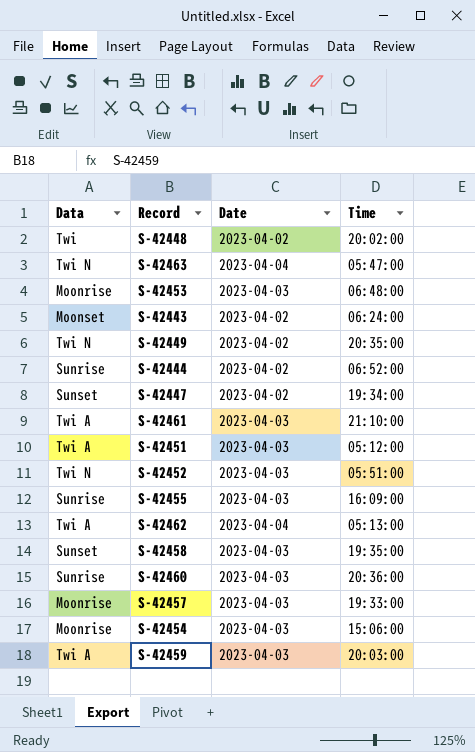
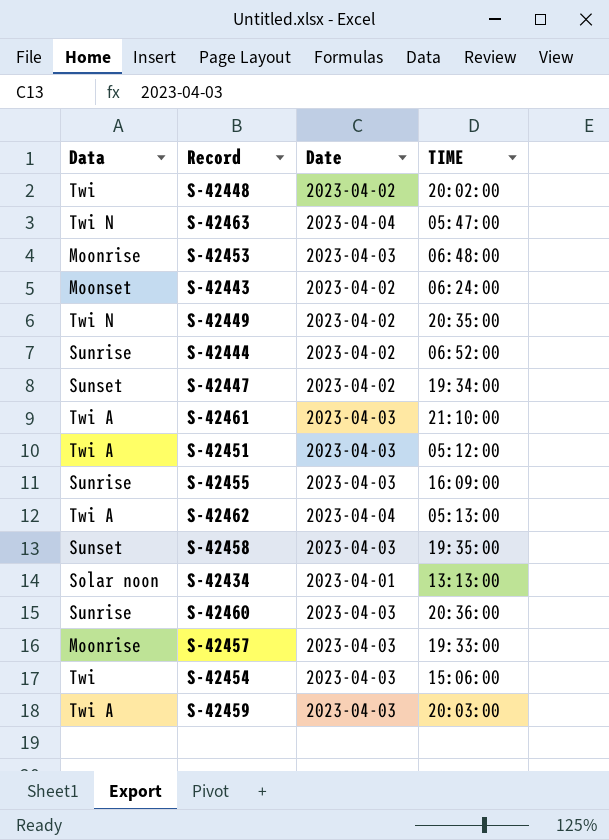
column name: Time -> TIME
row S-42452: Twi N | 2023-04-03 | 05:51:00 -> none
row S-42434: none -> Solar noon | 2023-04-01 | 13:13:00
S-42454 | Data: Moonrise -> Twi

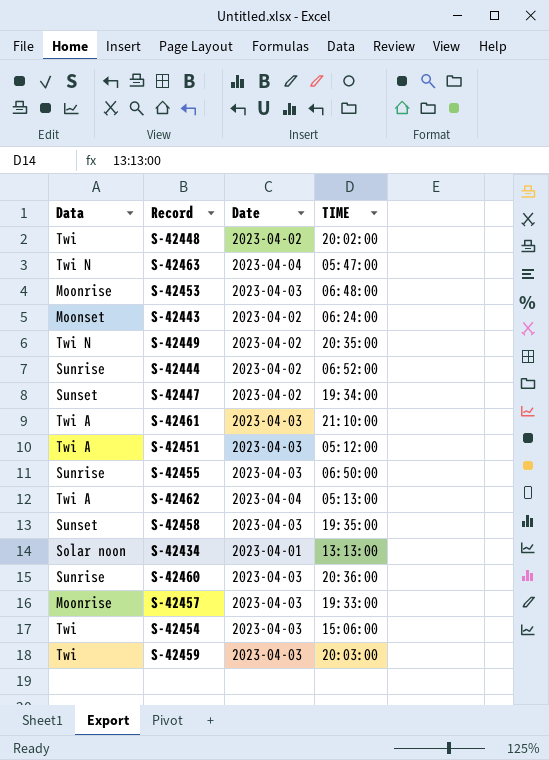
S-42455 | TIME: 16:09:00 -> 06:50:00
S-42459 | Data: Twi A -> Twi

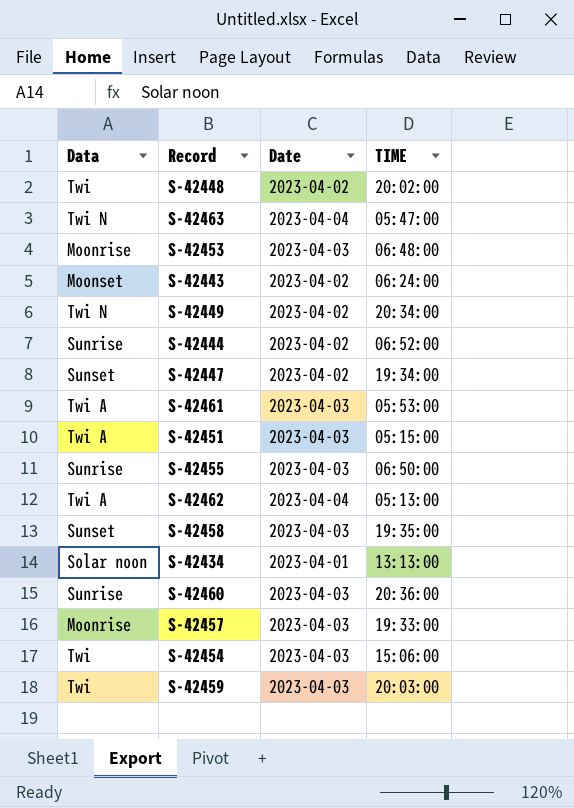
S-42449 | TIME: 20:35:00 -> 20:34:00
S-42461 | TIME: 21:10:00 -> 05:53:00
S-42451 | TIME: 05:12:00 -> 05:15:00

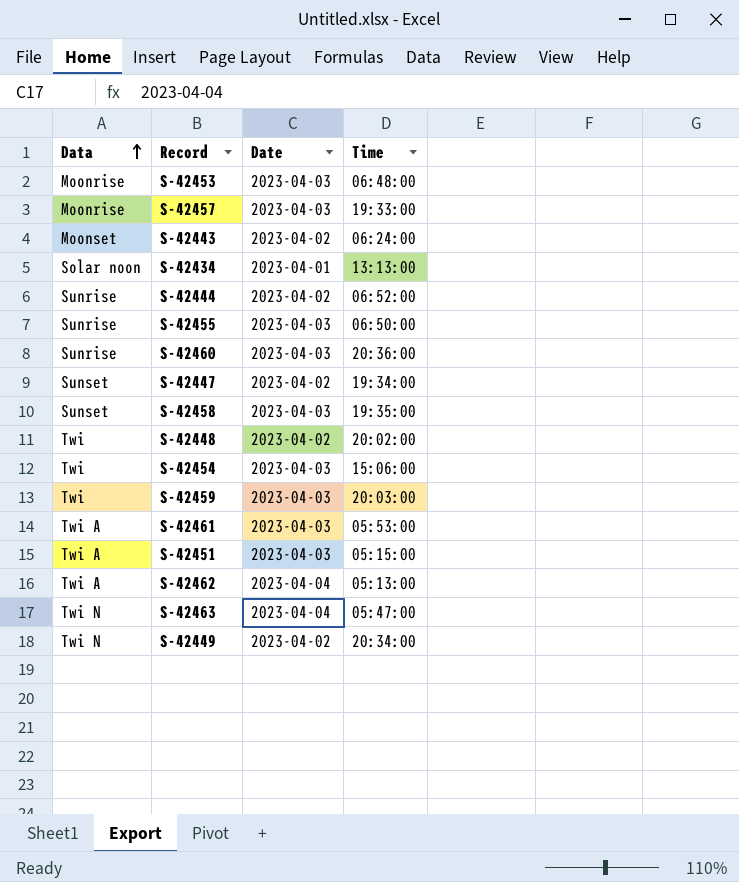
row order: none -> Data ascending
column name: TIME -> Time

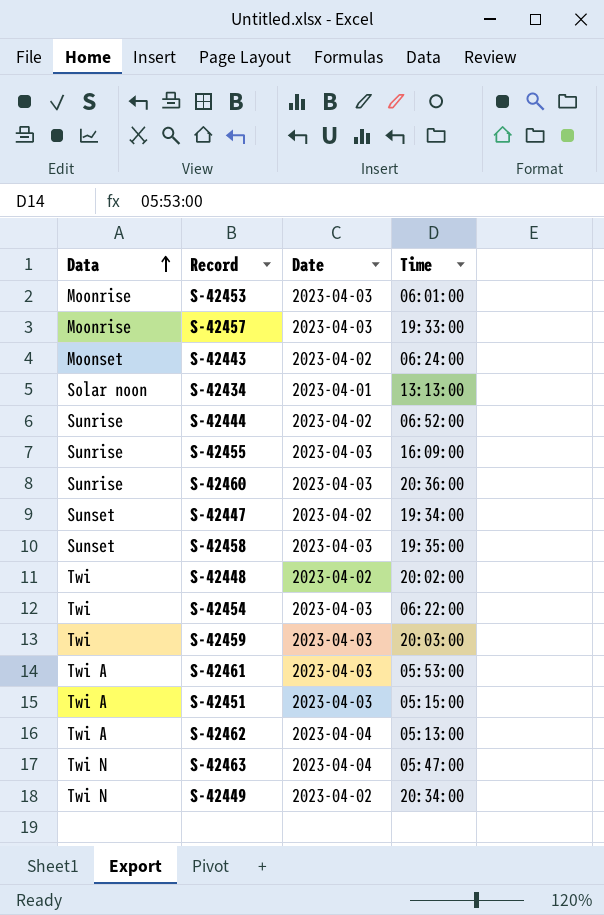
S-42453 | Time: 06:48:00 -> 06:01:00
S-42455 | Time: 06:50:00 -> 16:09:00
S-42454 | Time: 15:06:00 -> 06:22:00

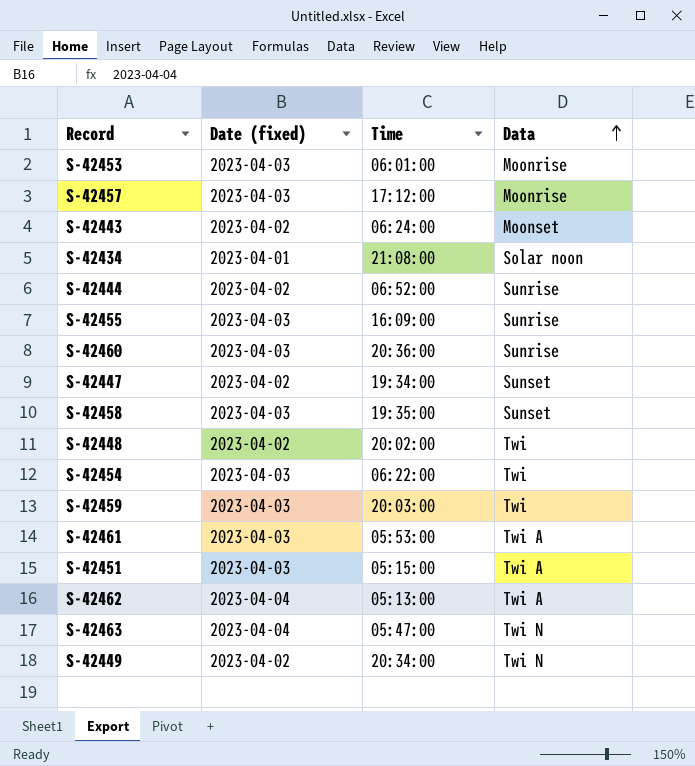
column name: Date -> Date (fixed)
column Data | position: 1 -> 4
S-42457 | Time: 19:33:00 -> 17:12:00
S-42434 | Time: 13:13:00 -> 21:08:00

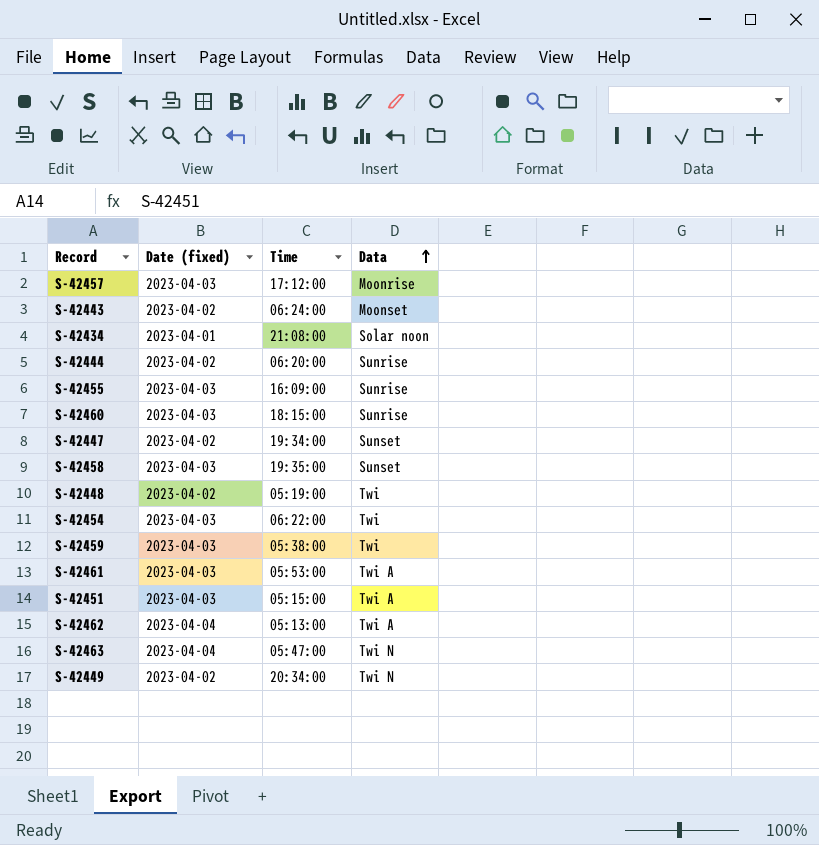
row S-42453: 2023-04-03 | 06:01:00 | Moonrise -> none
S-42444 | Time: 06:52:00 -> 06:20:00
S-42460 | Time: 20:36:00 -> 18:15:00
S-42448 | Time: 20:02:00 -> 05:19:00
S-42459 | Time: 20:03:00 -> 05:38:00

